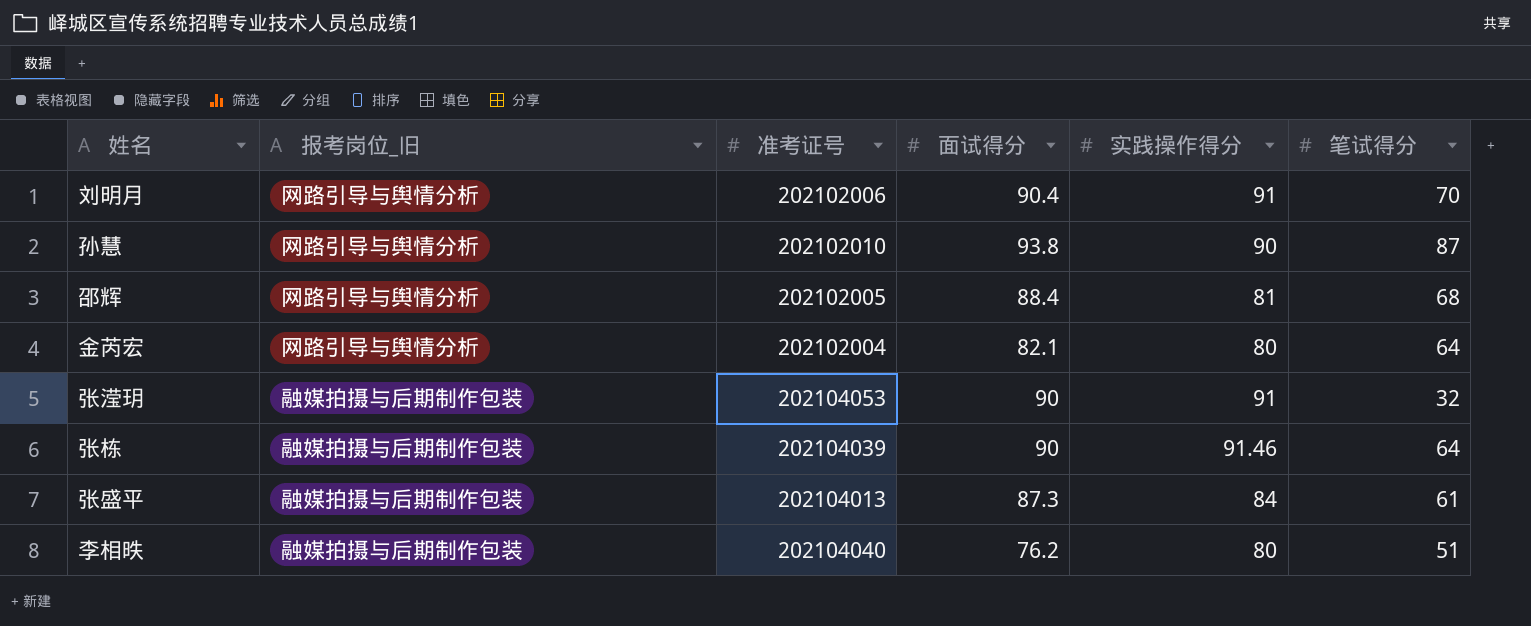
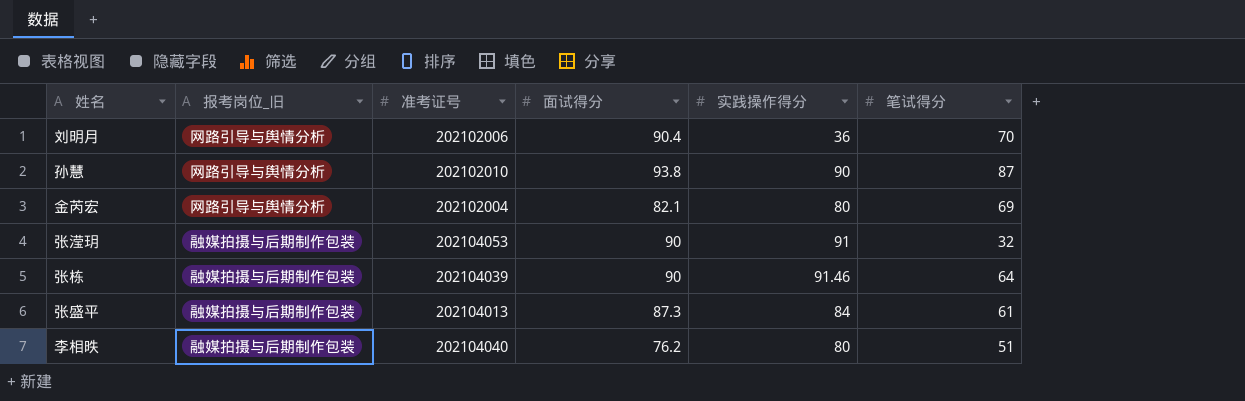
row 邵辉: 网路引导与舆情分析 | 202102005 | 88.4 | 81 | 68 -> none
刘明月 | 实践操作得分: 91 -> 36
金芮宏 | 笔试得分: 64 -> 69

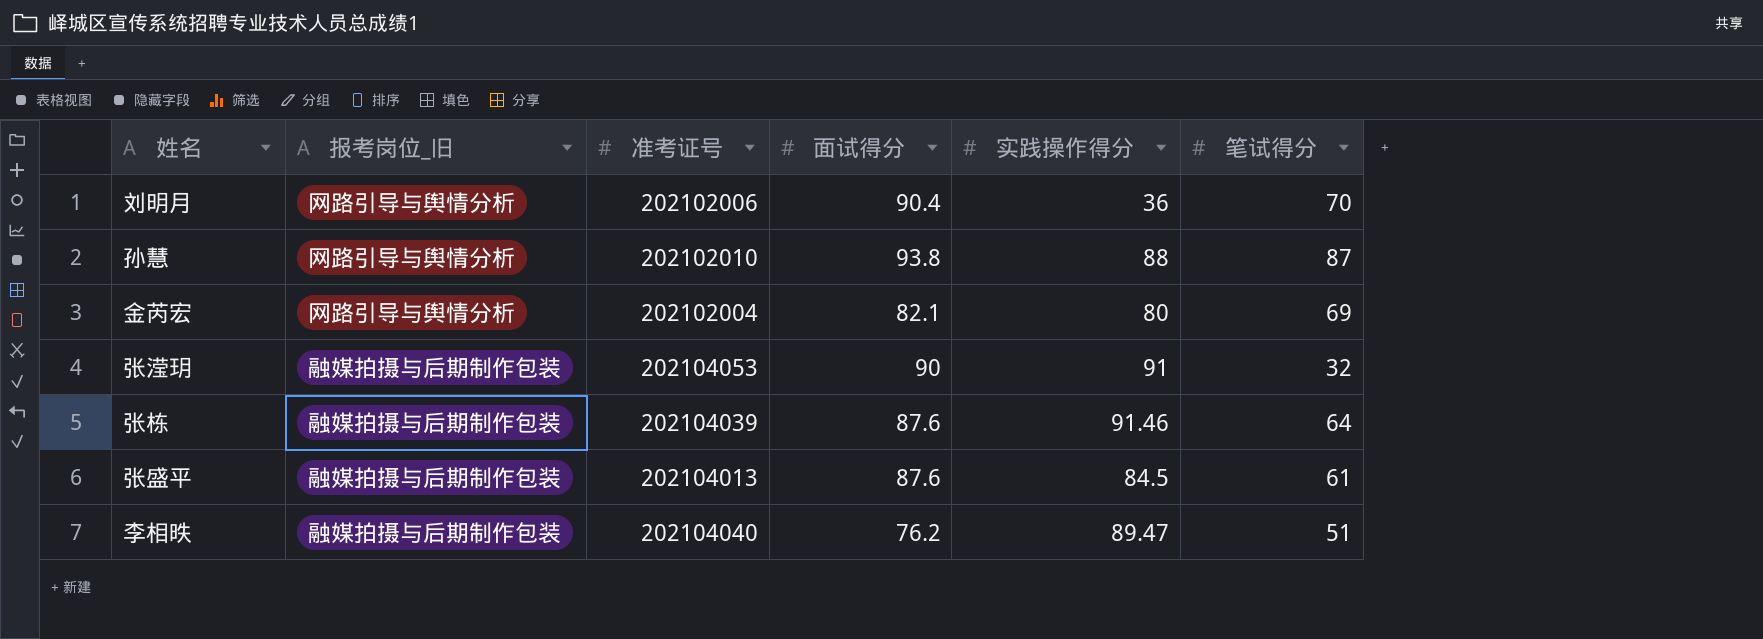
孙慧 | 实践操作得分: 90 -> 88
张栋 | 面试得分: 90 -> 87.6
张盛平 | 面试得分: 87.3 -> 87.6
张盛平 | 实践操作得分: 84 -> 84.5
李相昳 | 实践操作得分: 80 -> 89.47

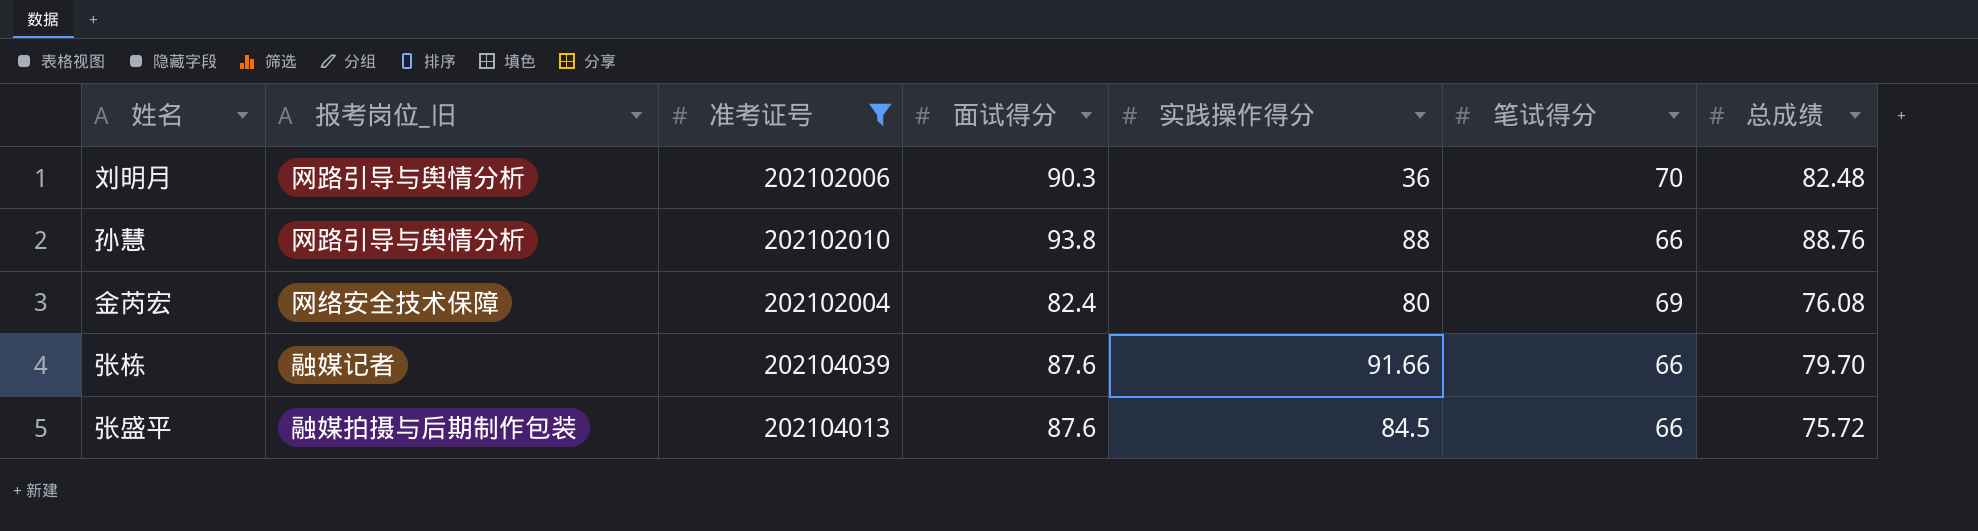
filter: none -> 准考证号 <= 202104039
column 总成绩 | position: none -> 7
刘明月 | 面试得分: 90.4 -> 90.3
孙慧 | 笔试得分: 87 -> 66
金芮宏 | 报考岗位_旧: 网路引导与舆情分析 -> 网络安全技术保障
金芮宏 | 面试得分: 82.1 -> 82.4
张栋 | 报考岗位_旧: 融媒拍摄与后期制作包装 -> 融媒记者
张栋 | 实践操作得分: 91.46 -> 91.66
张栋 | 笔试得分: 64 -> 66
张盛平 | 笔试得分: 61 -> 66

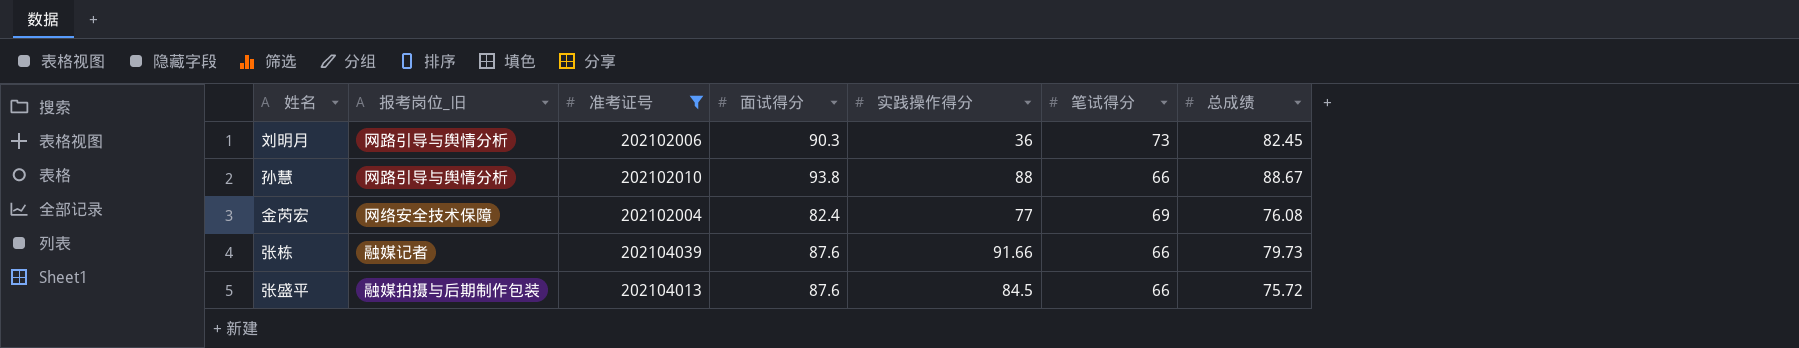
刘明月 | 笔试得分: 70 -> 73
刘明月 | 总成绩: 82.48 -> 82.45
孙慧 | 总成绩: 88.76 -> 88.67
金芮宏 | 实践操作得分: 80 -> 77
张栋 | 总成绩: 79.70 -> 79.73

